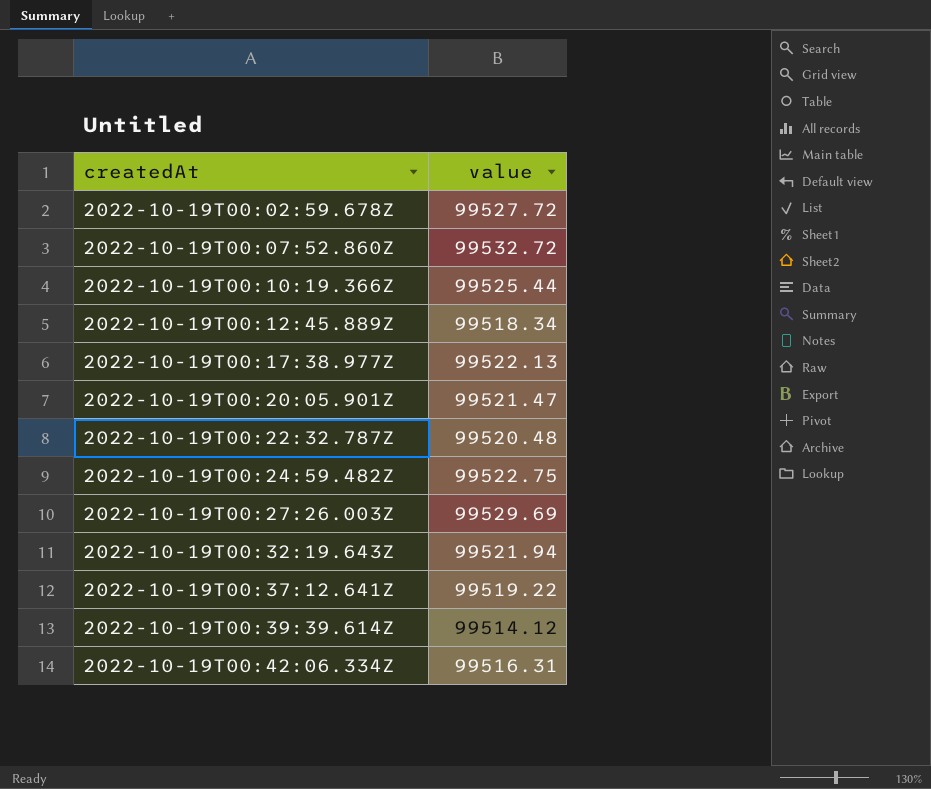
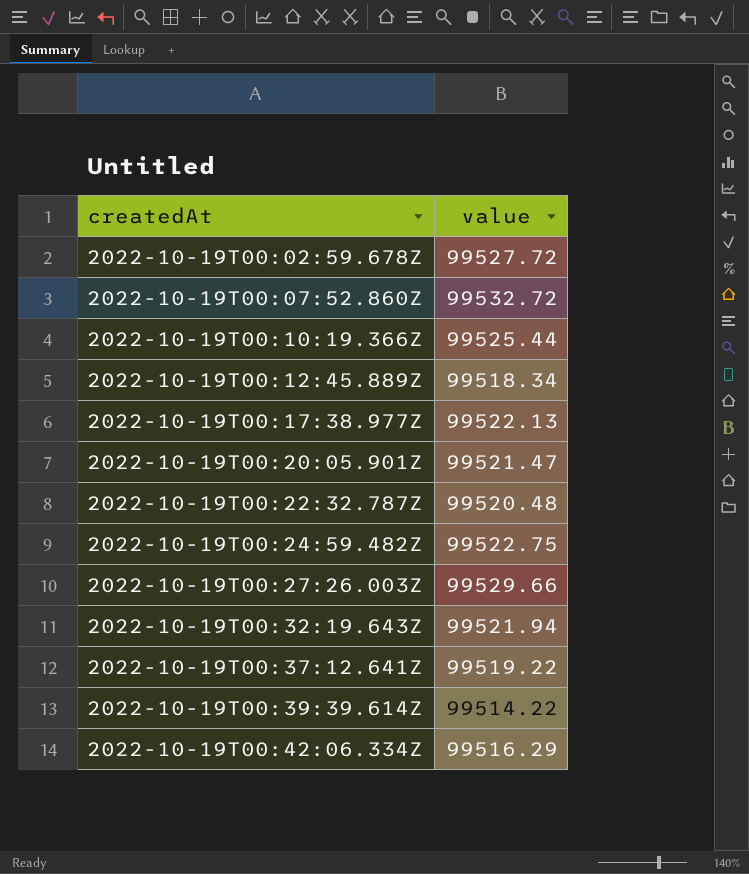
2022-10-19T00:27:26.003Z | value: 99529.69 -> 99529.66
2022-10-19T00:39:39.614Z | value: 99514.12 -> 99514.22
2022-10-19T00:42:06.334Z | value: 99516.31 -> 99516.29

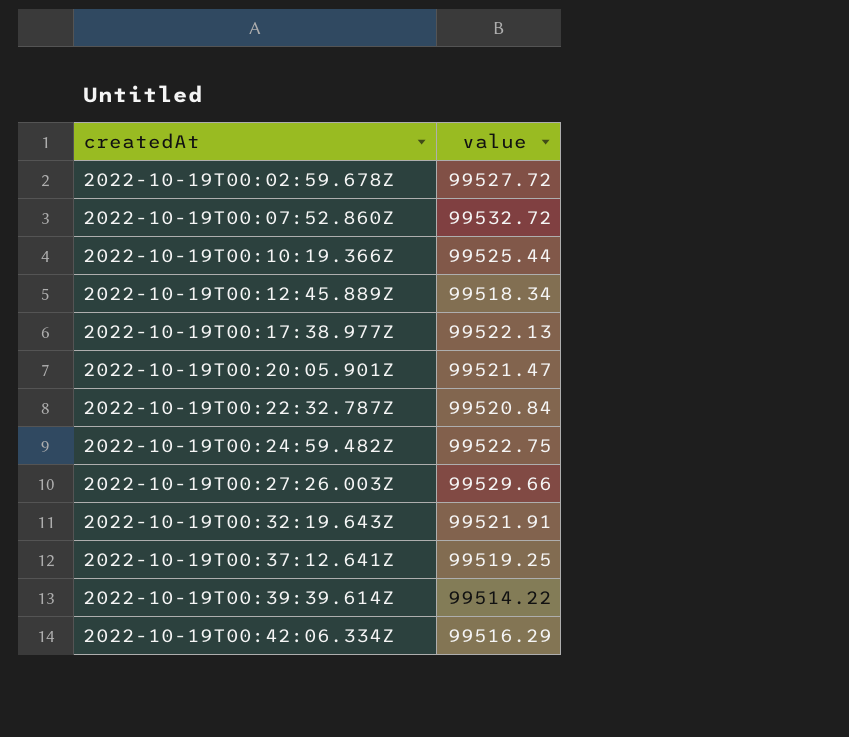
2022-10-19T00:22:32.787Z | value: 99520.48 -> 99520.84
2022-10-19T00:32:19.643Z | value: 99521.94 -> 99521.91
2022-10-19T00:37:12.641Z | value: 99519.22 -> 99519.25

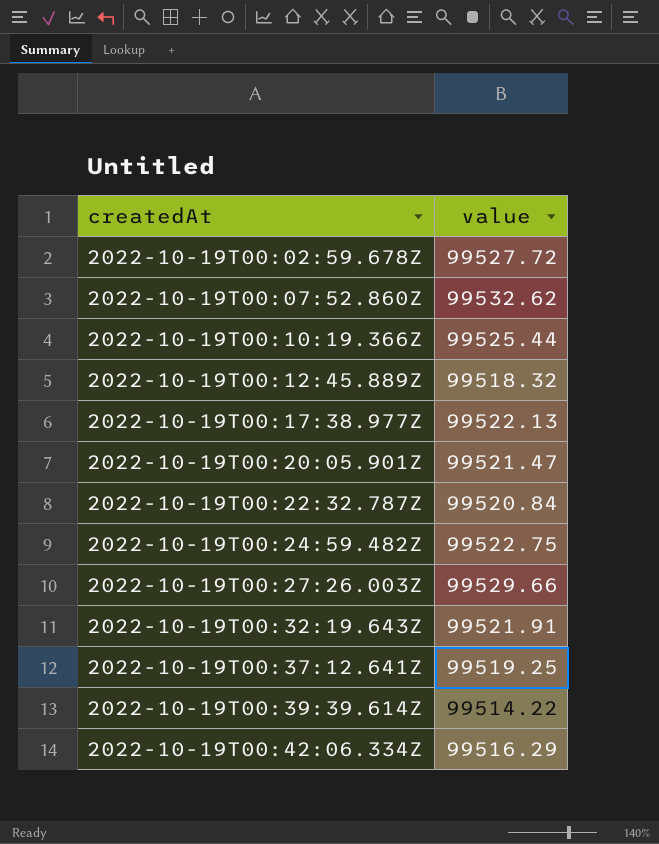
2022-10-19T00:07:52.860Z | value: 99532.72 -> 99532.62
2022-10-19T00:12:45.889Z | value: 99518.34 -> 99518.32

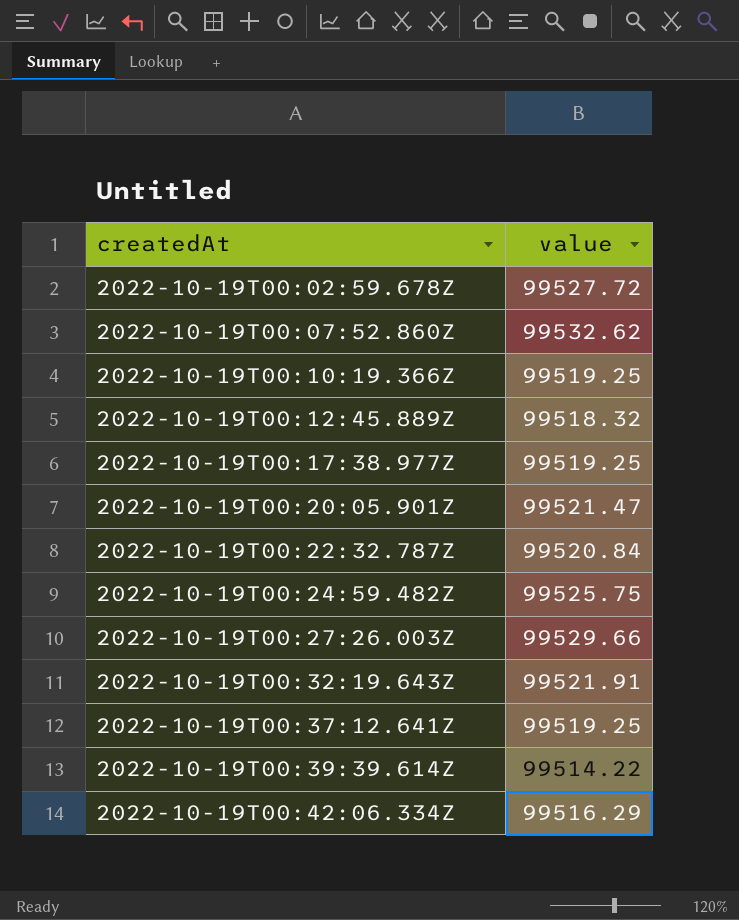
2022-10-19T00:10:19.366Z | value: 99525.44 -> 99519.25
2022-10-19T00:17:38.977Z | value: 99522.13 -> 99519.25
2022-10-19T00:24:59.482Z | value: 99522.75 -> 99525.75

